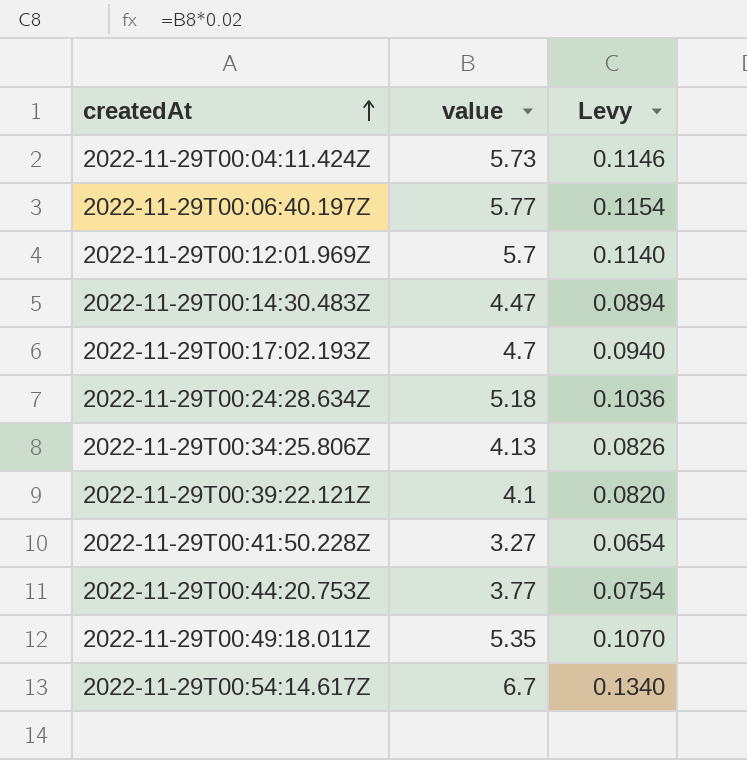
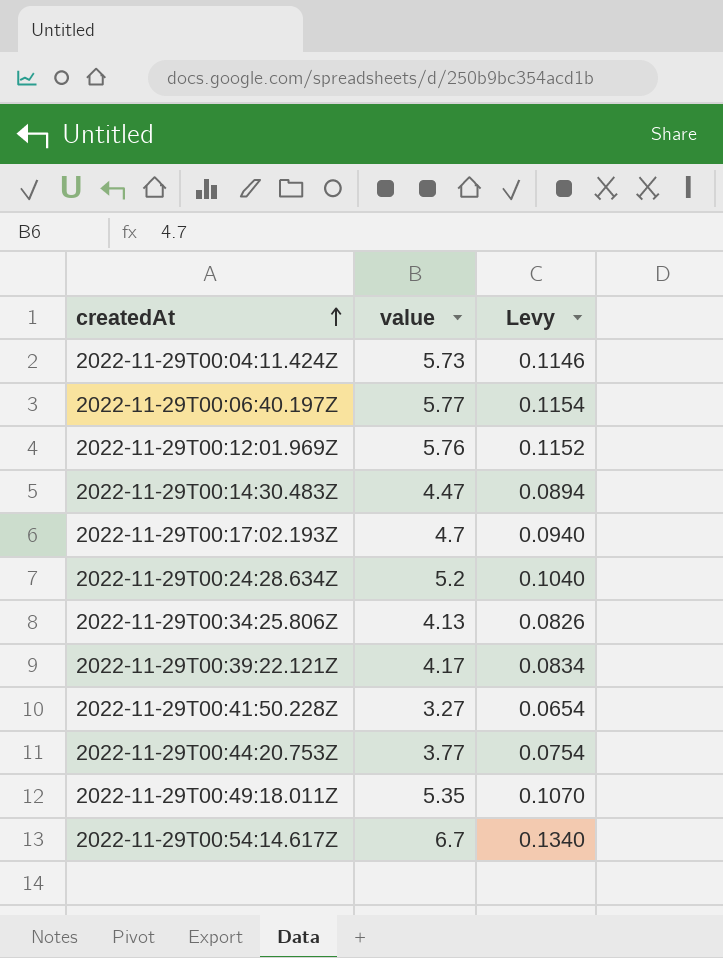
2022-11-29T00:12:01.969Z | value: 5.7 -> 5.76
2022-11-29T00:12:01.969Z | Levy: 0.1140 -> 0.1152
2022-11-29T00:24:28.634Z | value: 5.18 -> 5.2
2022-11-29T00:24:28.634Z | Levy: 0.1036 -> 0.1040
2022-11-29T00:39:22.121Z | value: 4.1 -> 4.17
2022-11-29T00:39:22.121Z | Levy: 0.0820 -> 0.0834

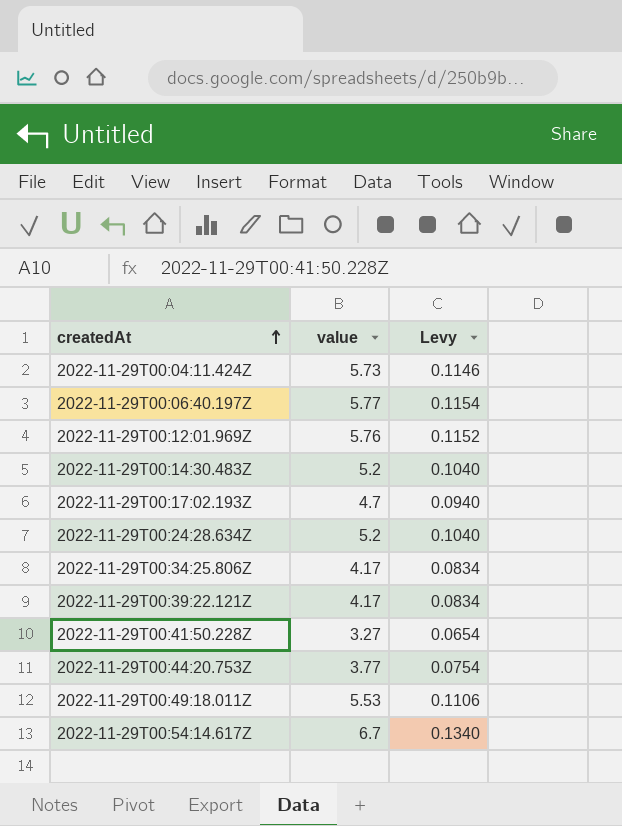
2022-11-29T00:14:30.483Z | value: 4.47 -> 5.2
2022-11-29T00:14:30.483Z | Levy: 0.0894 -> 0.1040
2022-11-29T00:34:25.806Z | value: 4.13 -> 4.17
2022-11-29T00:34:25.806Z | Levy: 0.0826 -> 0.0834
2022-11-29T00:49:18.011Z | value: 5.35 -> 5.53
2022-11-29T00:49:18.011Z | Levy: 0.1070 -> 0.1106

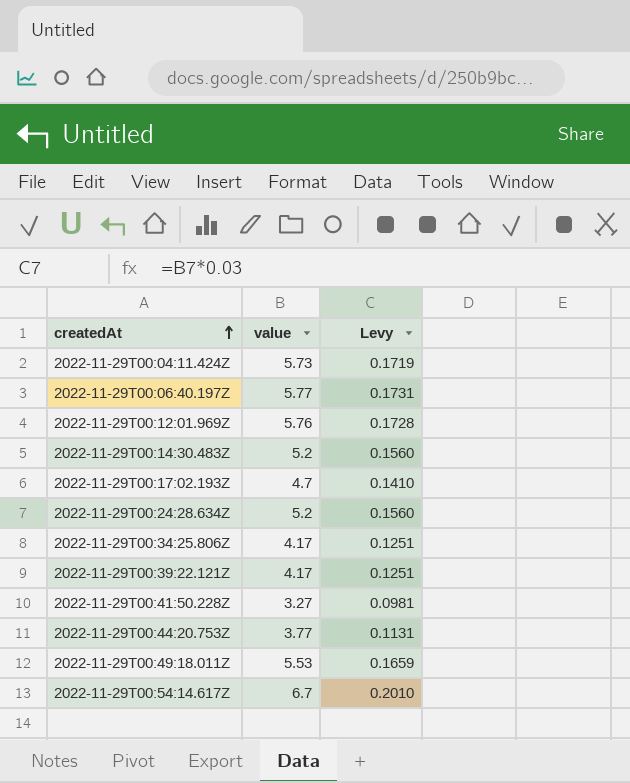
column Levy | formula: [value] * 0.02 -> [value] * 0.03

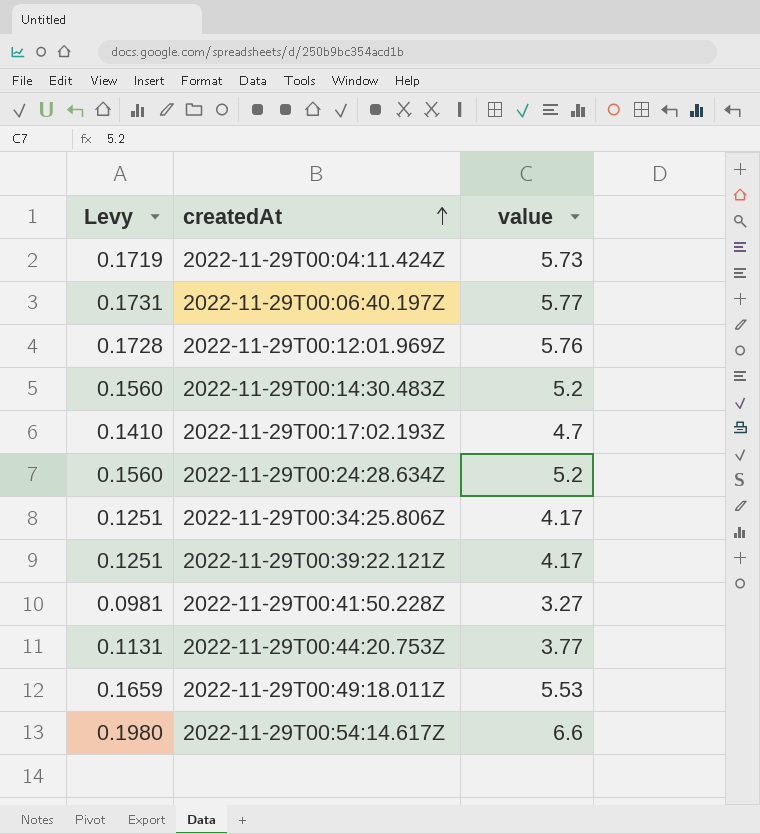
column Levy | position: 3 -> 1
2022-11-29T00:54:14.617Z | Levy: 0.2010 -> 0.1980
2022-11-29T00:54:14.617Z | value: 6.7 -> 6.6

